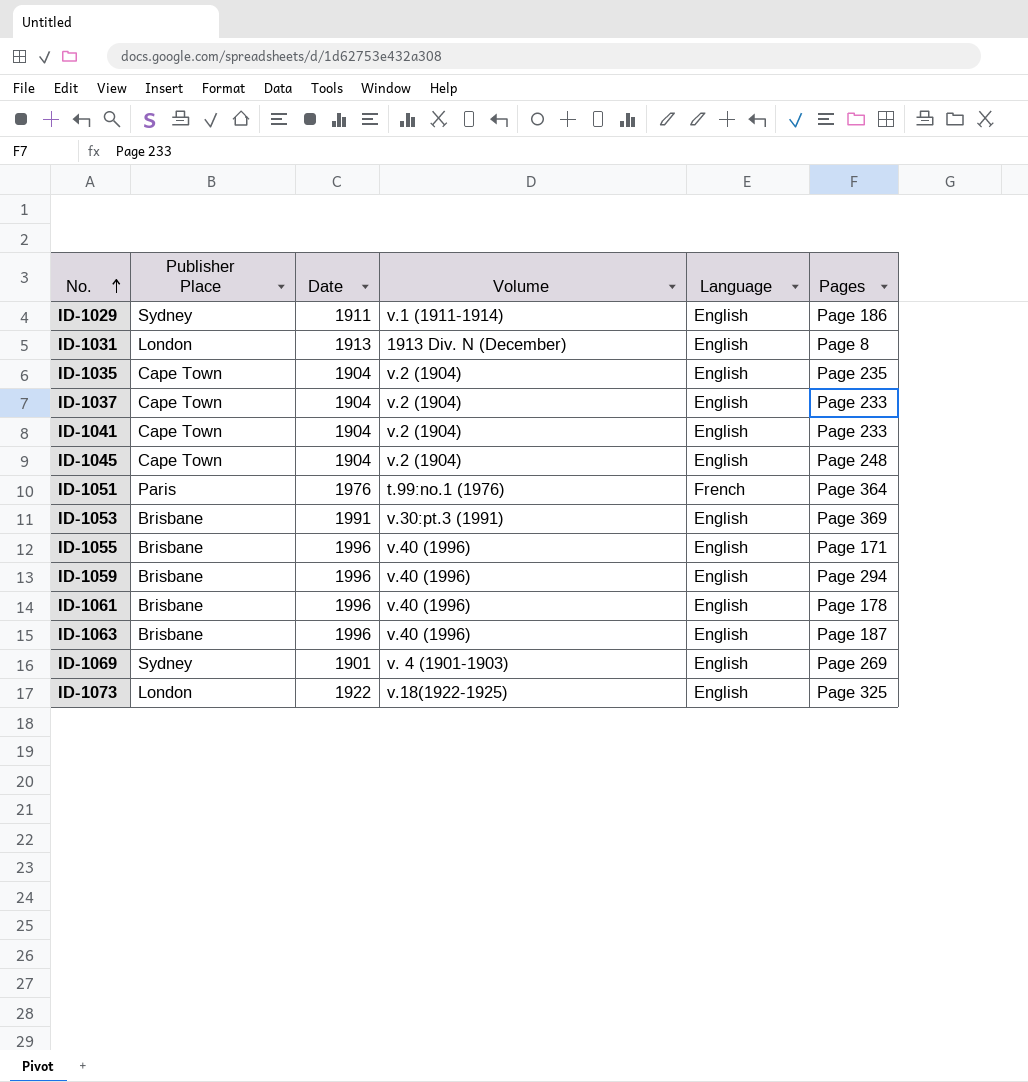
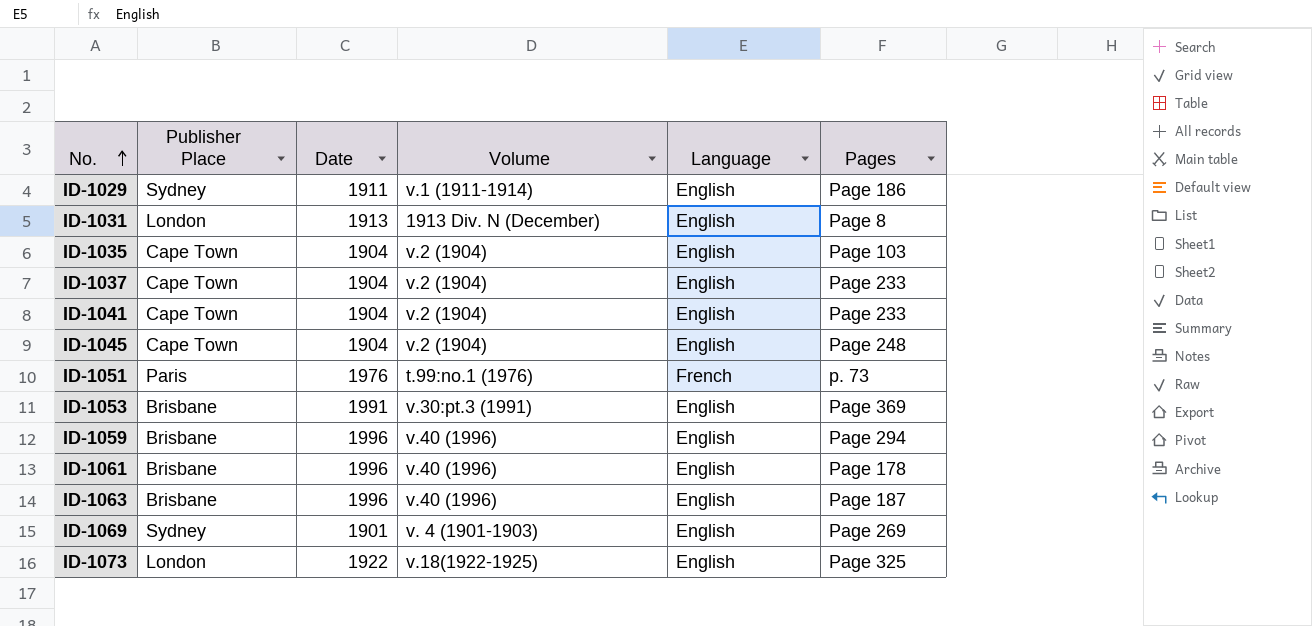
row ID-1055: Brisbane | 1996 | v.40 (1996) | English | Page 171 -> none
ID-1035 | Pages: Page 235 -> Page 103
ID-1051 | Pages: Page 364 -> p. 73

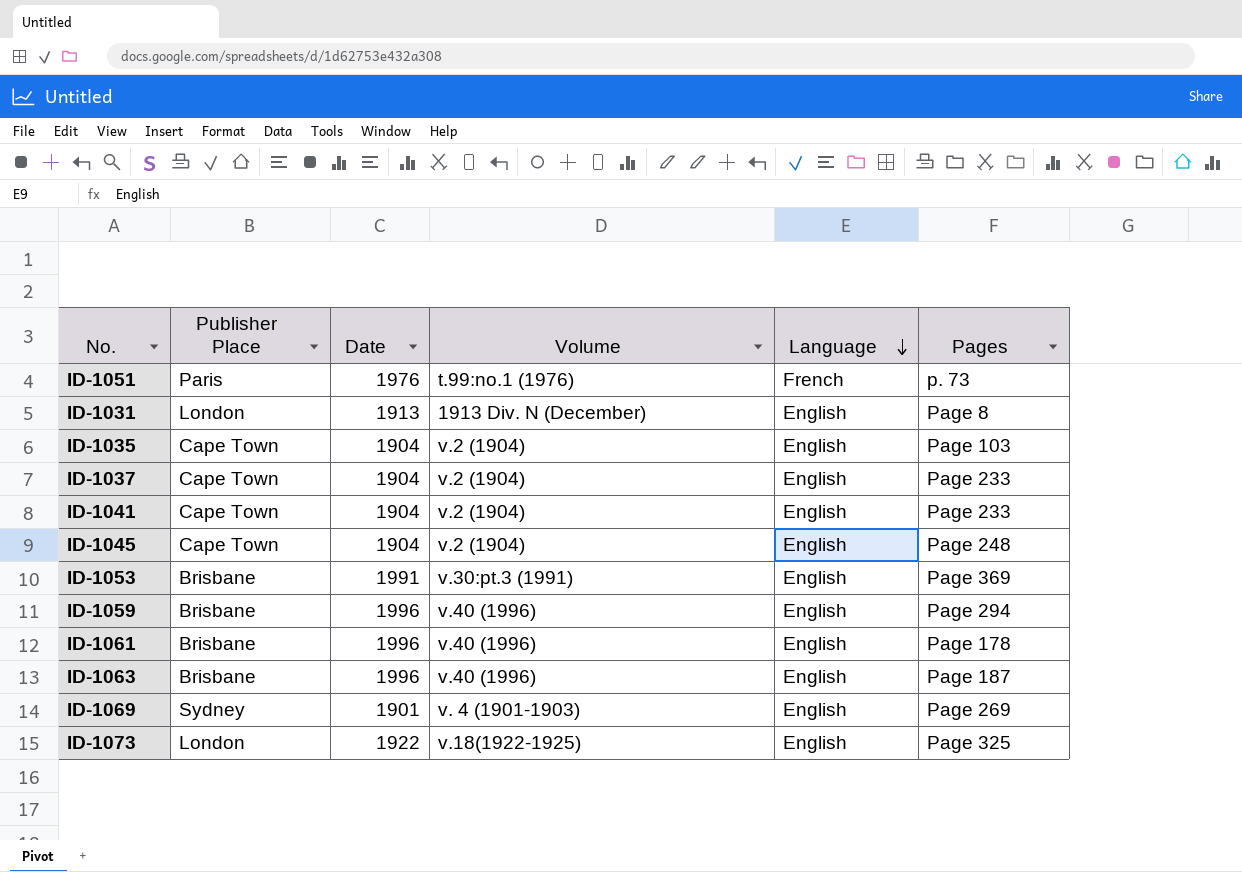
row order: No. ascending -> Language descending
row ID-1029: Sydney | 1911 | v.1 (1911-1914) | English | Page 186 -> none

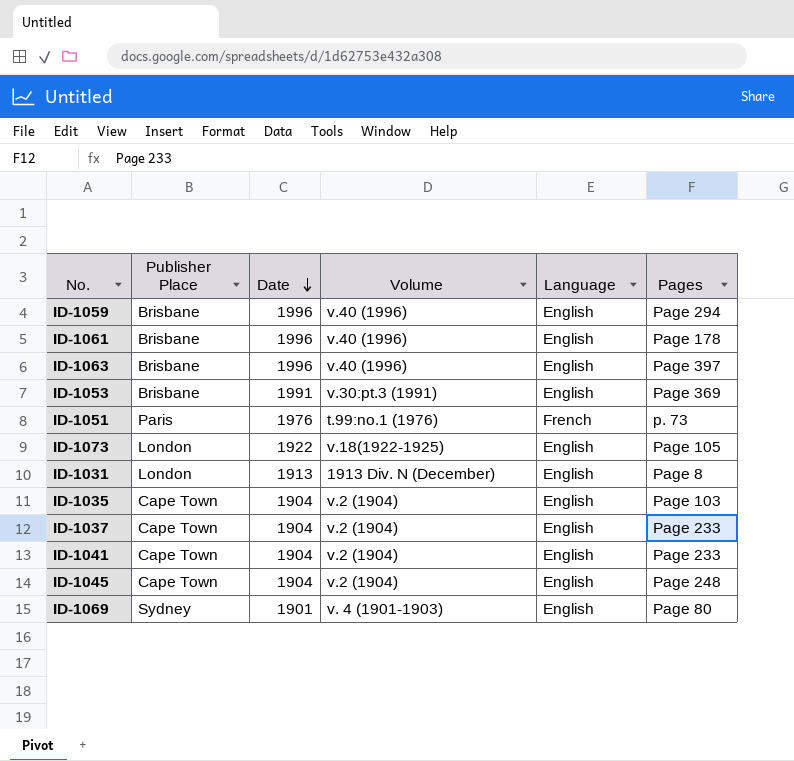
row order: Language descending -> Date descending
ID-1063 | Pages: Page 187 -> Page 397
ID-1073 | Pages: Page 325 -> Page 105
ID-1069 | Pages: Page 269 -> Page 80

